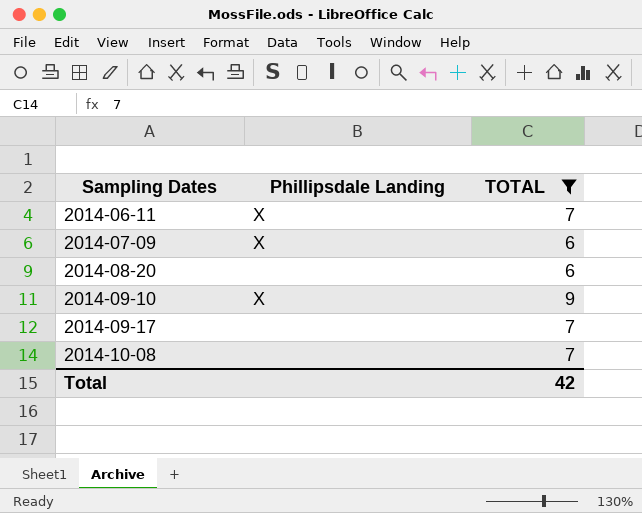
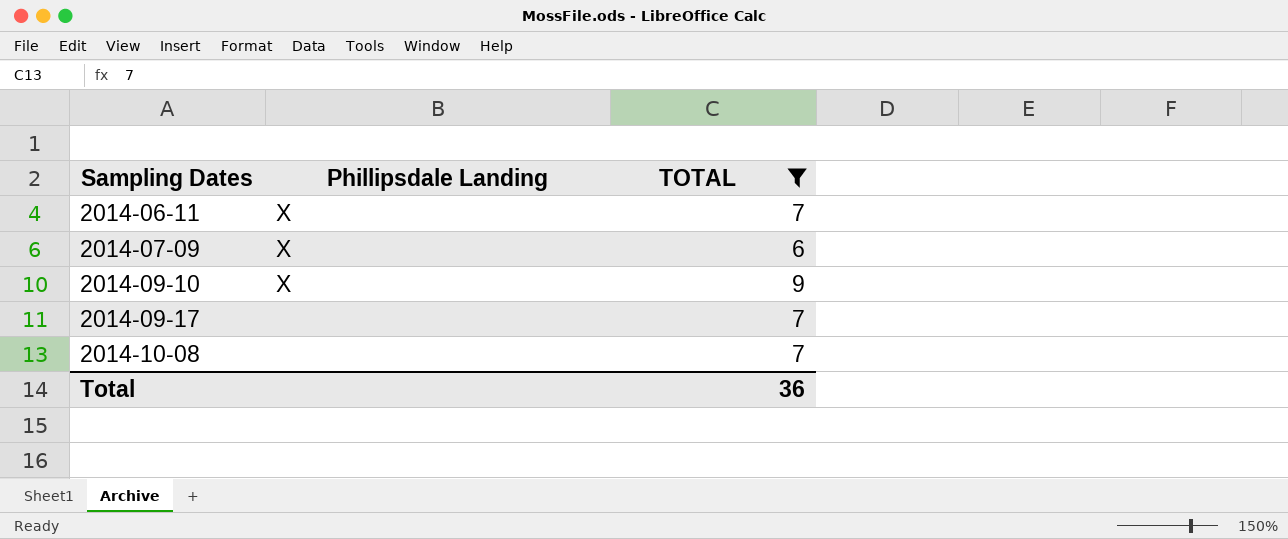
row 2014-08-20: none | 6 -> none
Total | TOTAL: 42 -> 36

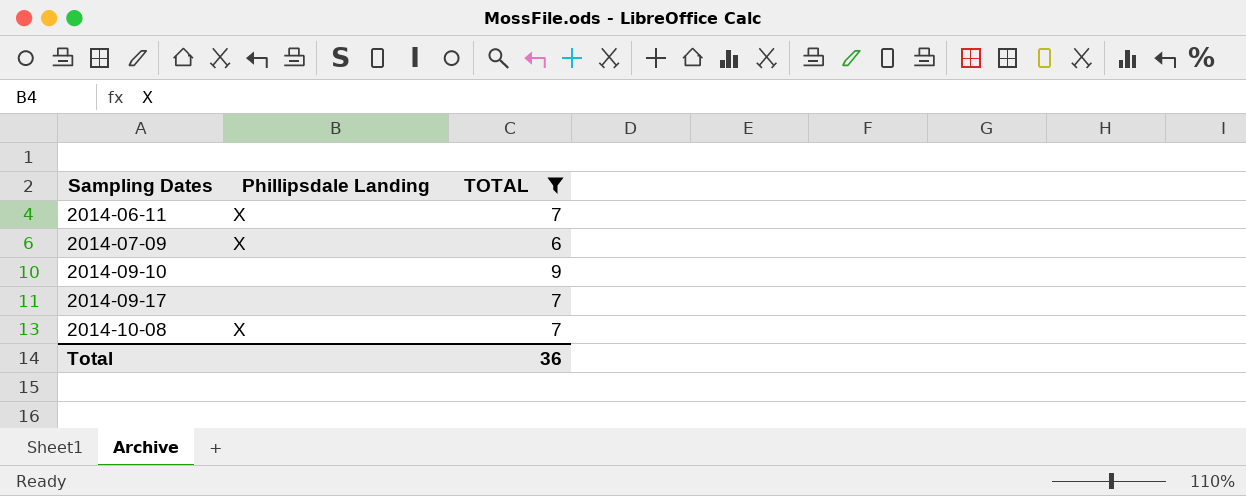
2014-09-10 | Phillipsdale Landing: X -> none
2014-10-08 | Phillipsdale Landing: none -> X

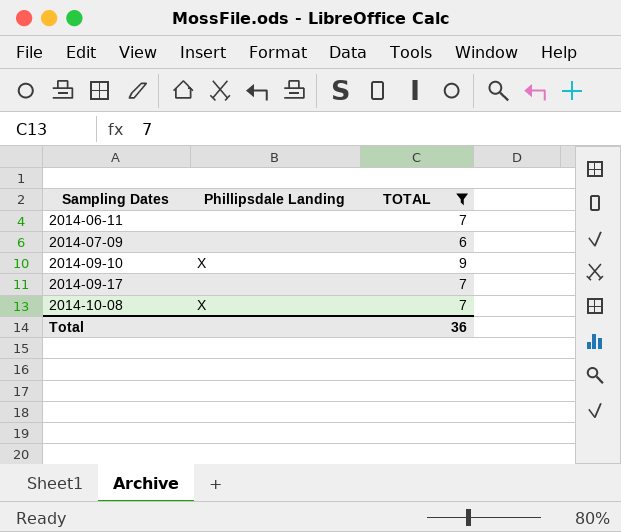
2014-06-11 | Phillipsdale Landing: X -> none
2014-07-09 | Phillipsdale Landing: X -> none
2014-09-10 | Phillipsdale Landing: none -> X

